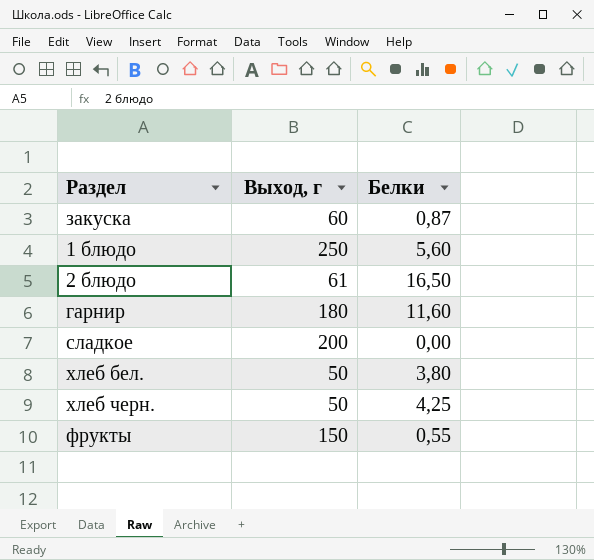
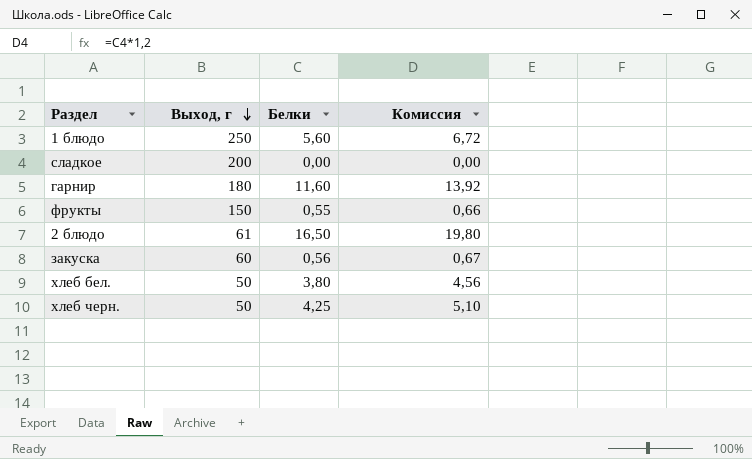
row order: none -> Выход, г descending
column Комиссия | formula: none -> [Белки] * 1,2
закуска | Белки: 0,87 -> 0,56

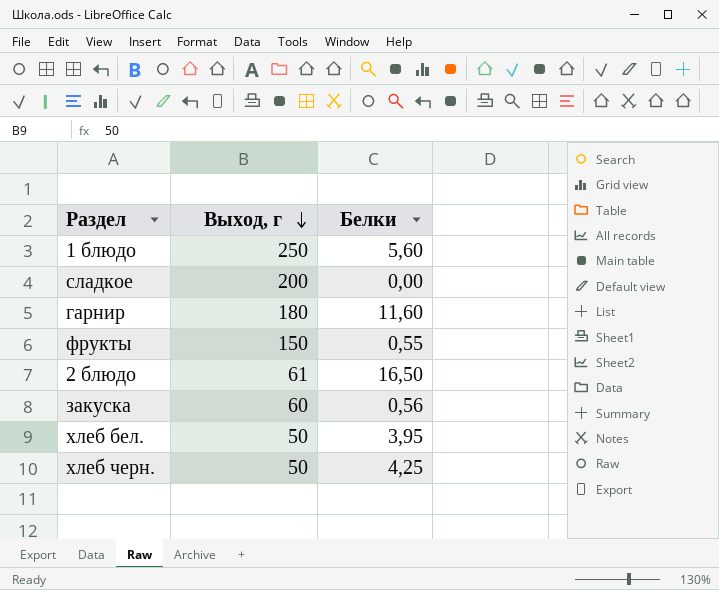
column Комиссия | formula: [Белки] * 1,2 -> none
хлеб бел. | Белки: 3,80 -> 3,95

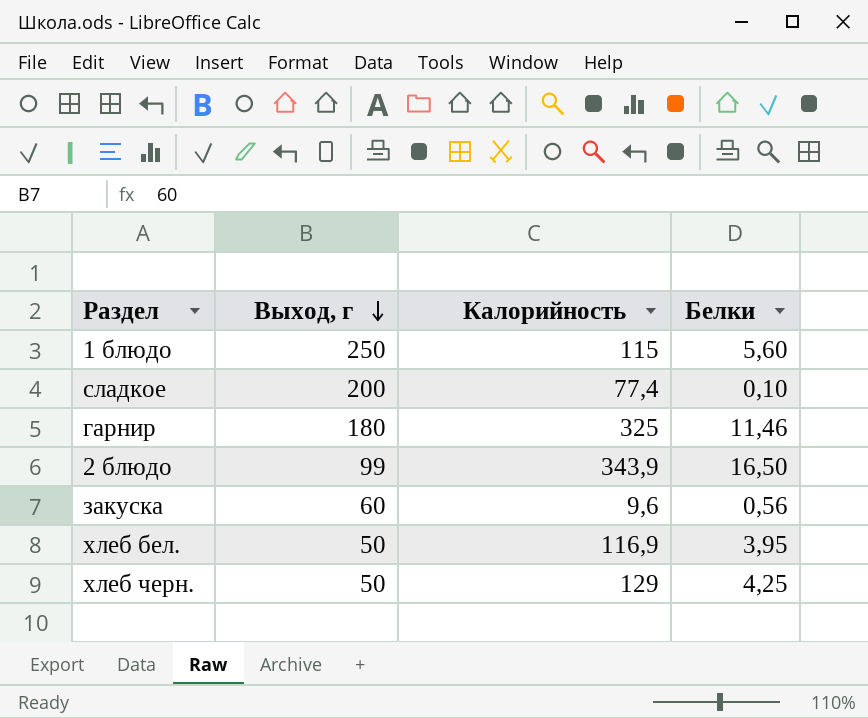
column Калорийность | position: none -> 3
row фрукты: 150 | 0,55 -> none
сладкое | Белки: 0,00 -> 0,10
гарнир | Белки: 11,60 -> 11,46
2 блюдо | Выход, г: 61 -> 99

